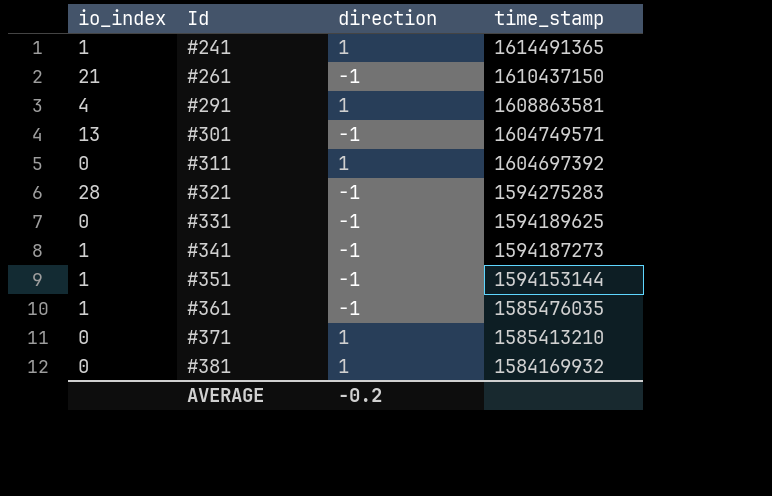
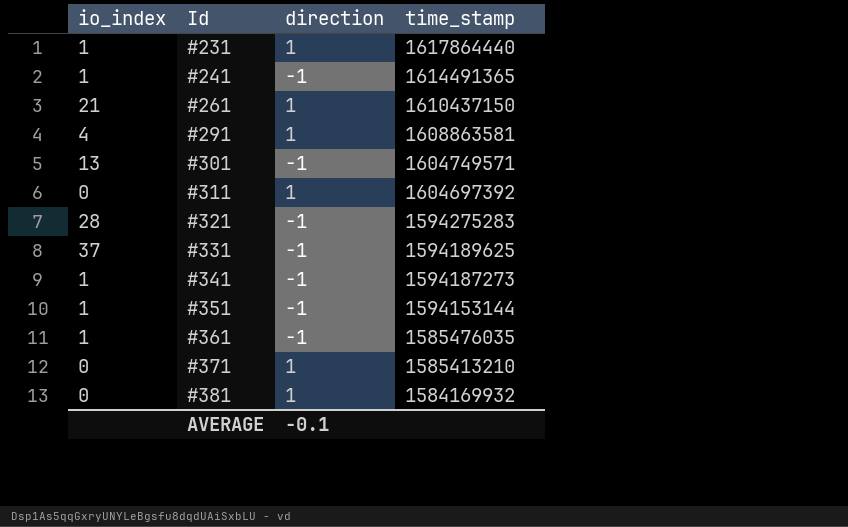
row #231: none -> 1 | 1 | 1617864440
#241 | direction: 1 -> -1
#261 | direction: -1 -> 1
#331 | io_index: 0 -> 37
AVERAGE | direction: -0.2 -> -0.1

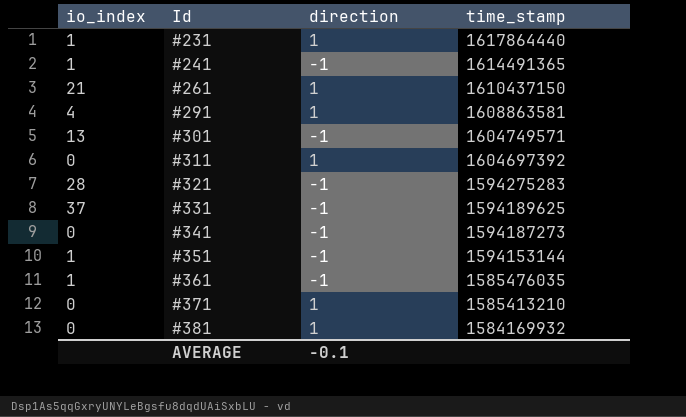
#341 | io_index: 1 -> 0

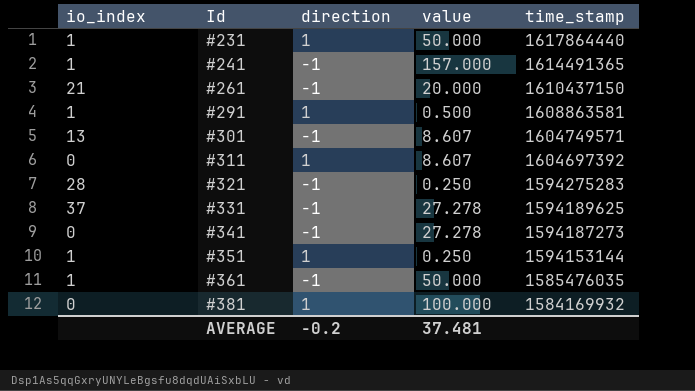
column value | position: none -> 4
row #371: 0 | 1 | 1585413210 -> none
#261 | direction: 1 -> -1
#291 | io_index: 4 -> 1
#351 | direction: -1 -> 1
AVERAGE | direction: -0.1 -> -0.2

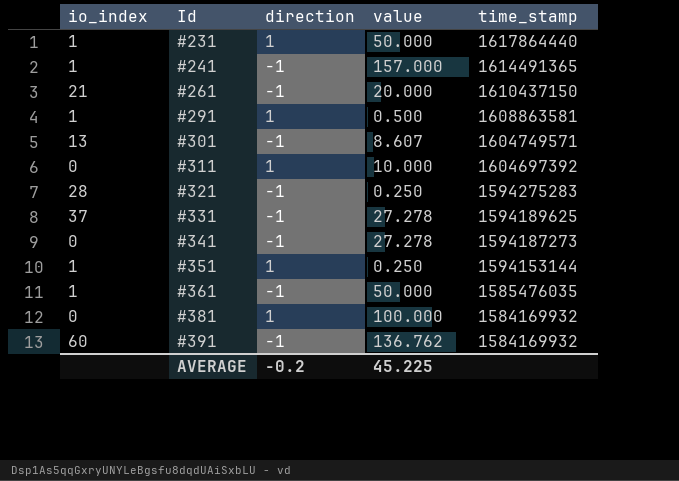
#311 | value: 8.607 -> 10.000
row #391: none -> 60 | -1 | 136.762 | 1584169932
AVERAGE | value: 37.481 -> 45.225

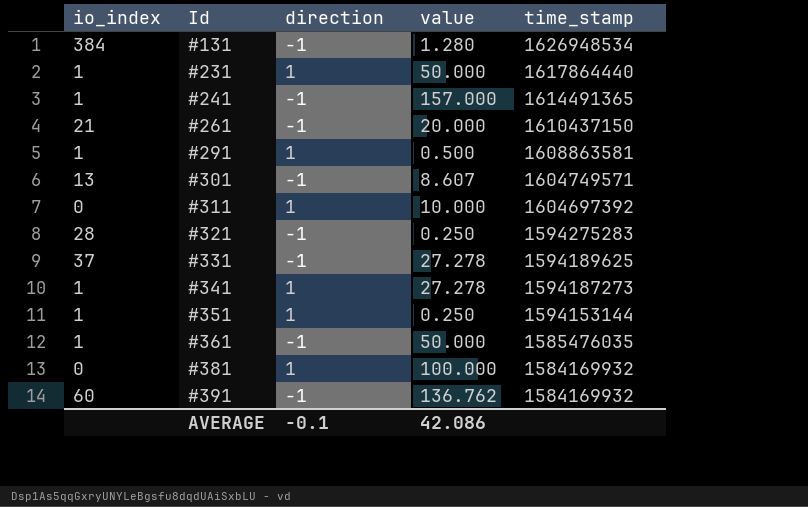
row #131: none -> 384 | -1 | 1.280 | 1626948534
#341 | io_index: 0 -> 1
#341 | direction: -1 -> 1
AVERAGE | direction: -0.2 -> -0.1
AVERAGE | value: 45.225 -> 42.086

